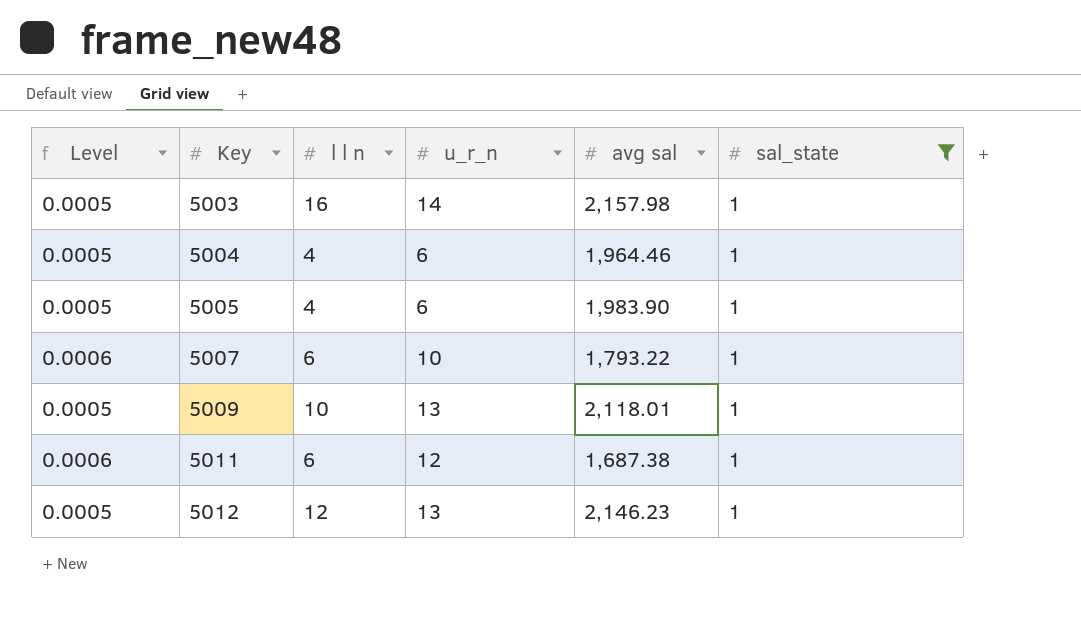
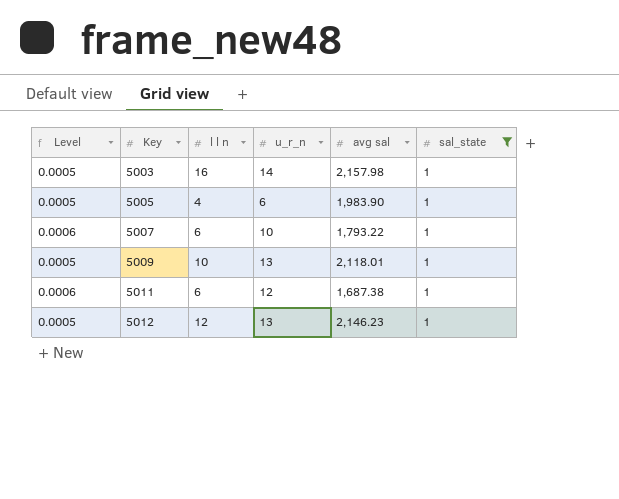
row 5004: 0.0005 | 4 | 6 | 1,964.46 | 1 -> none

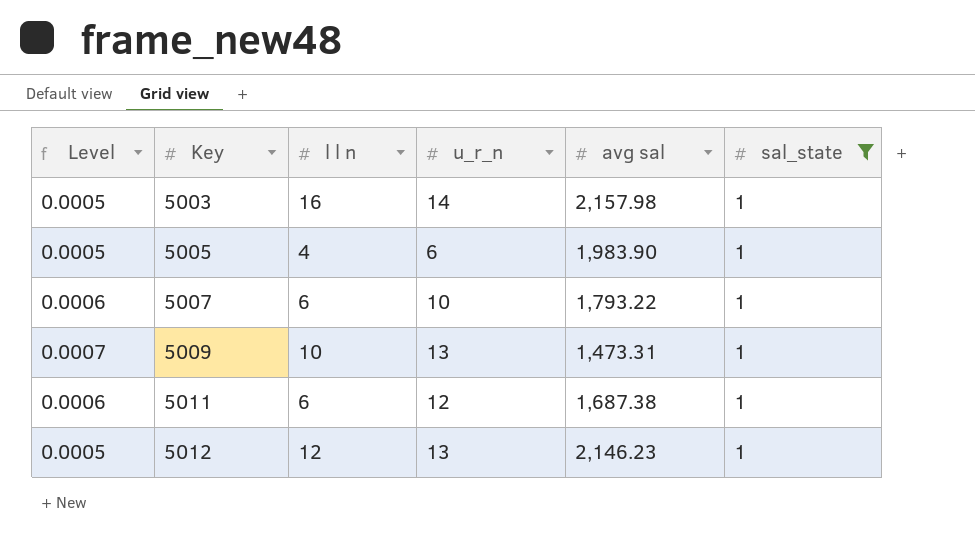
5009 | Level: 0.0005 -> 0.0007
5009 | avg sal: 2,118.01 -> 1,473.31

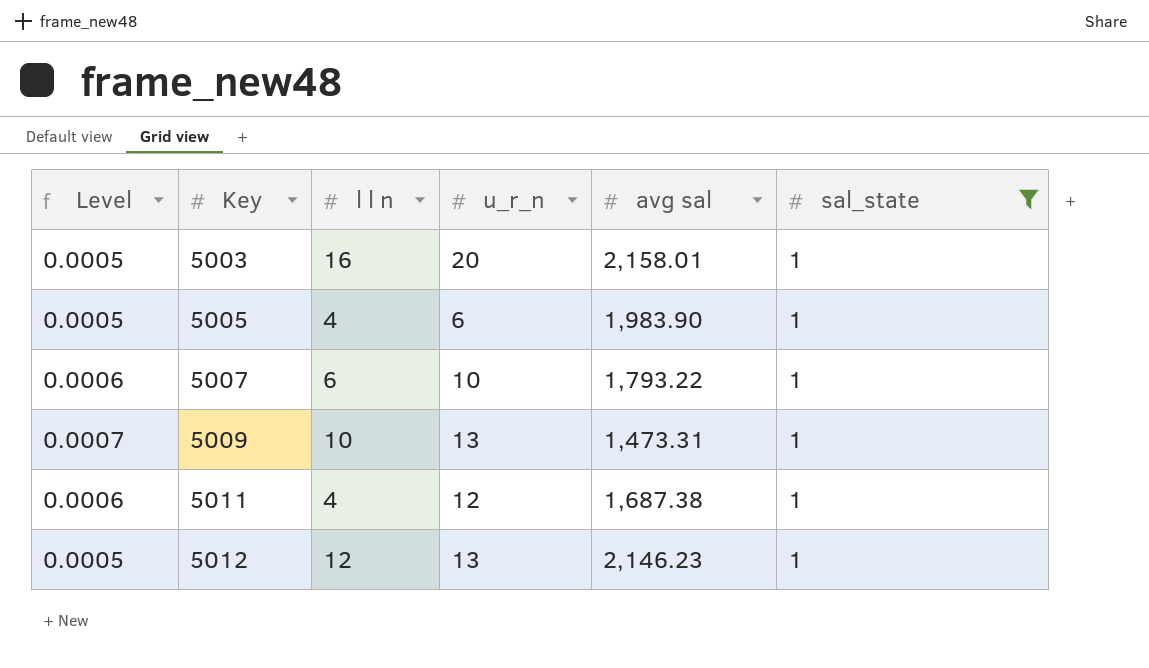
5003 | u_r_n: 14 -> 20
5003 | avg sal: 2,157.98 -> 2,158.01
5011 | l l n: 6 -> 4

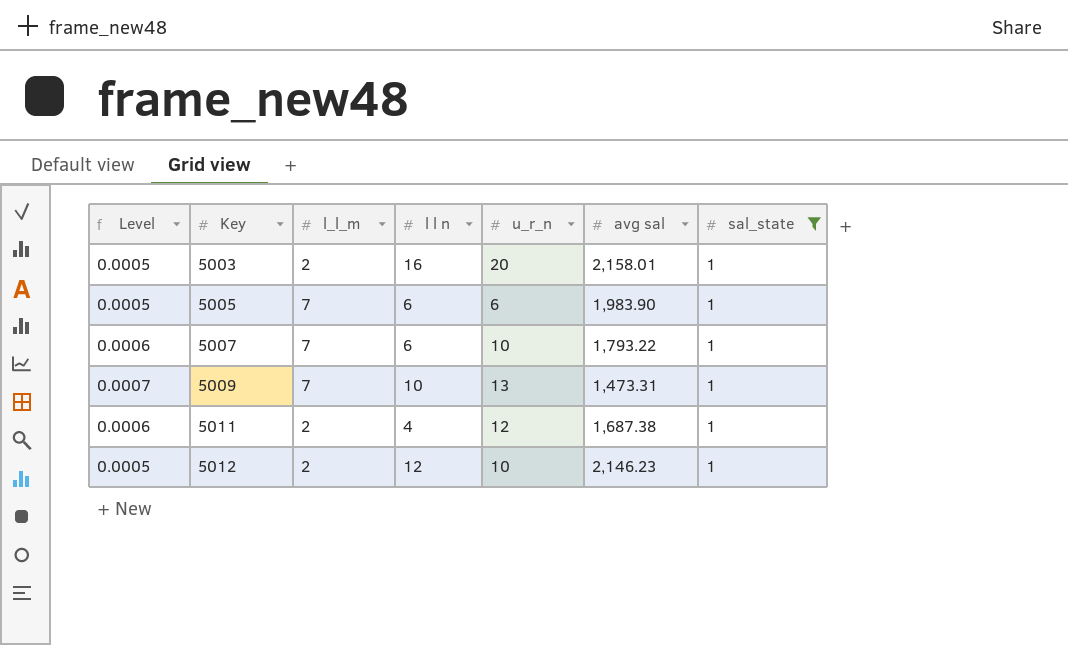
column l_l_m | position: none -> 3
5005 | l l n: 4 -> 6
5012 | u_r_n: 13 -> 10

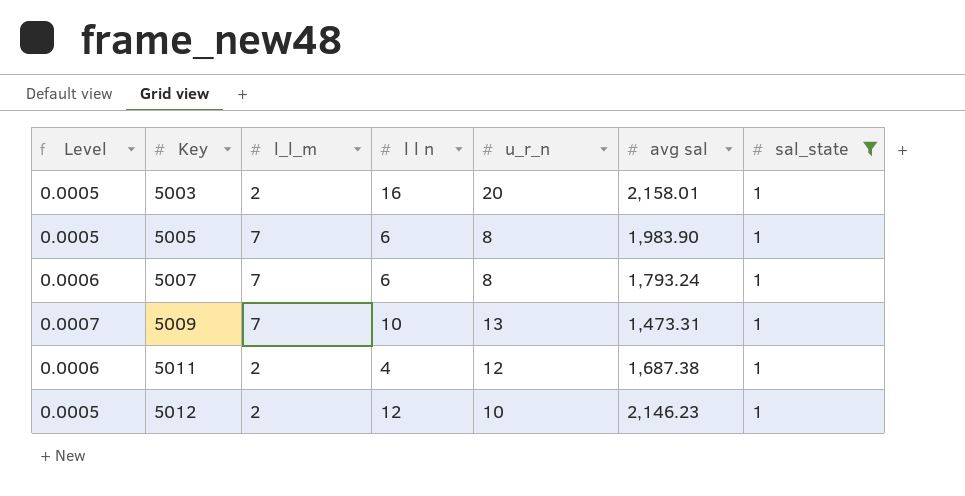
5005 | u_r_n: 6 -> 8
5007 | u_r_n: 10 -> 8
5007 | avg sal: 1,793.22 -> 1,793.24

